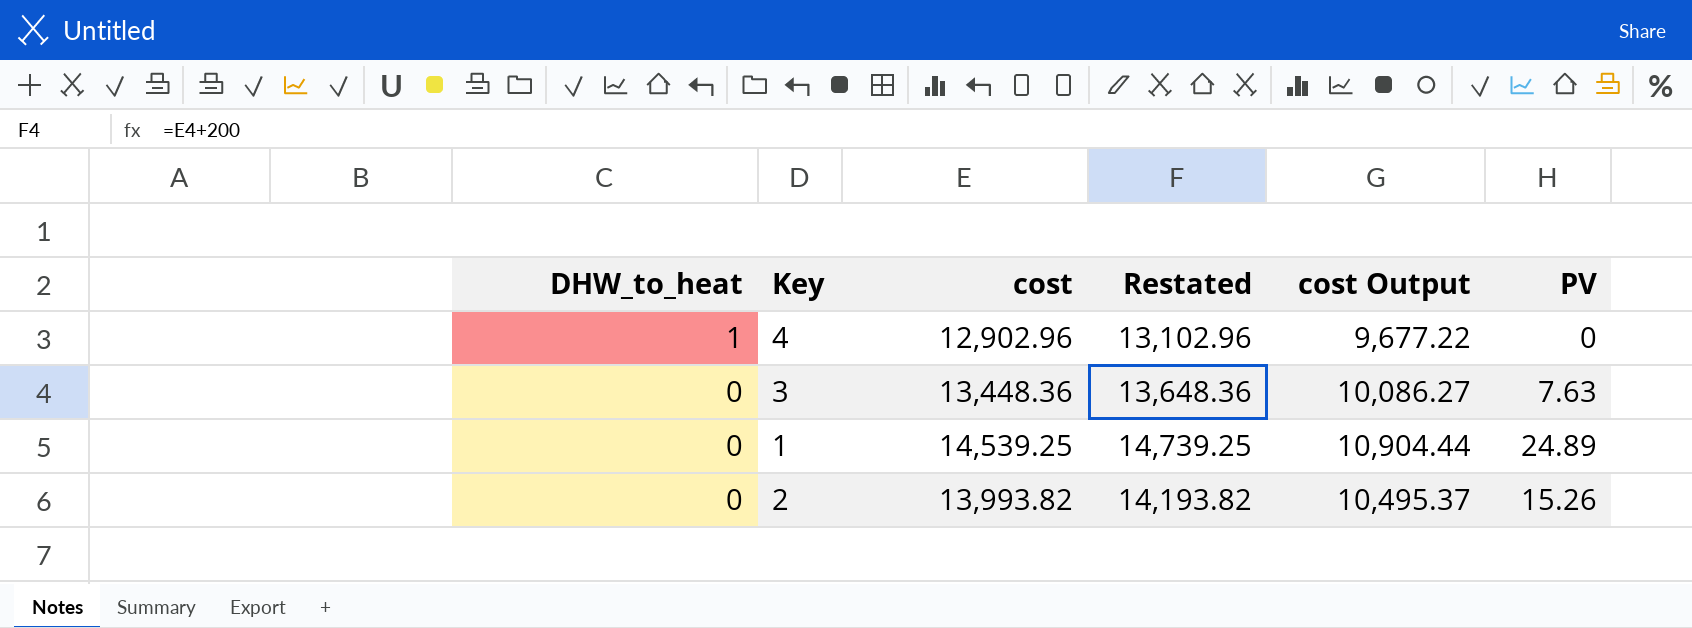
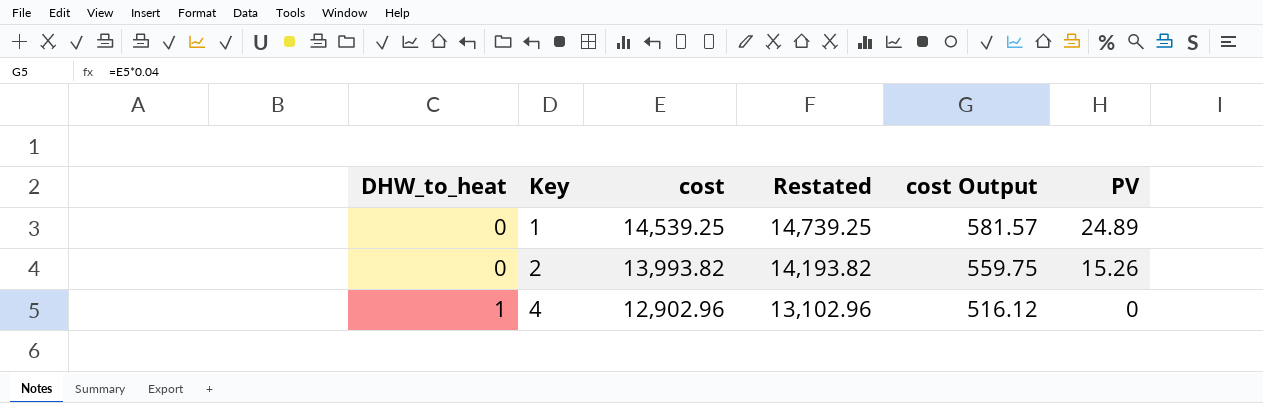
row order: DHW_to_heat descending -> DHW_to_heat ascending
column cost Output | formula: [cost] * 0.75 -> [cost] * 0.04
row 3: 0 | 13,448.36 | 13,648.36 | 10,086.27 | 7.63 -> none

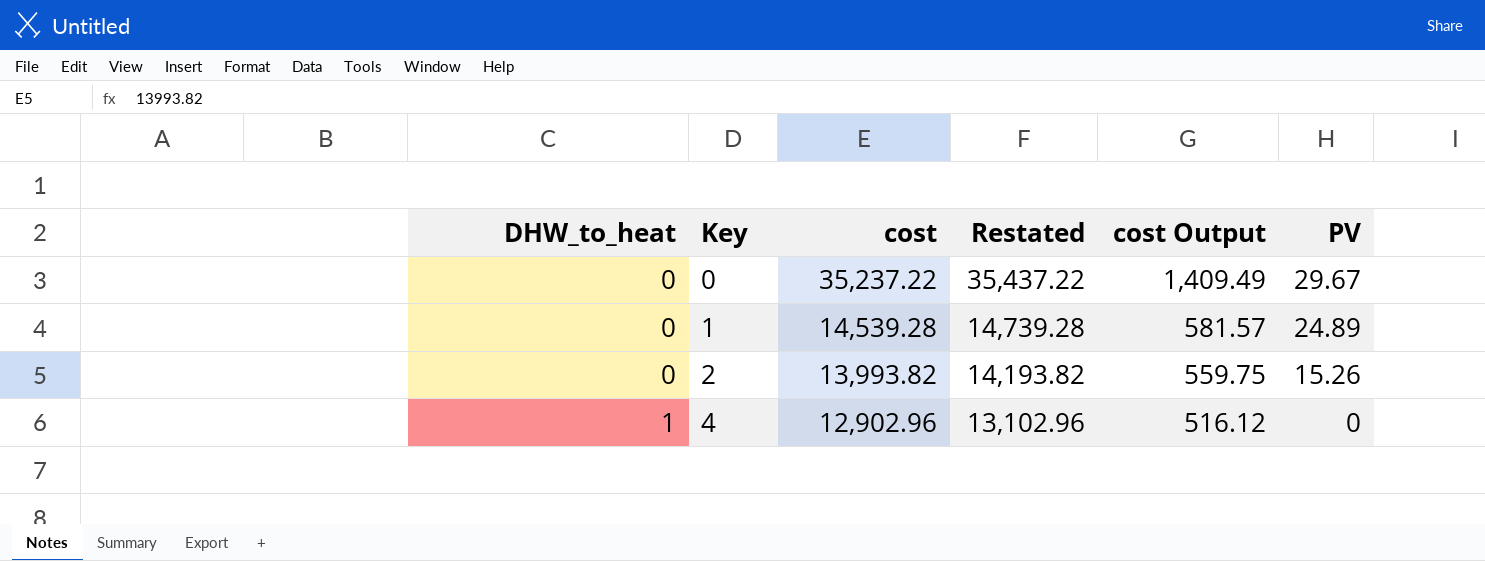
row 0: none -> 0 | 35,237.22 | 35,437.22 | 1,409.49 | 29.67
1 | cost: 14,539.25 -> 14,539.28
1 | Restated: 14,739.25 -> 14,739.28

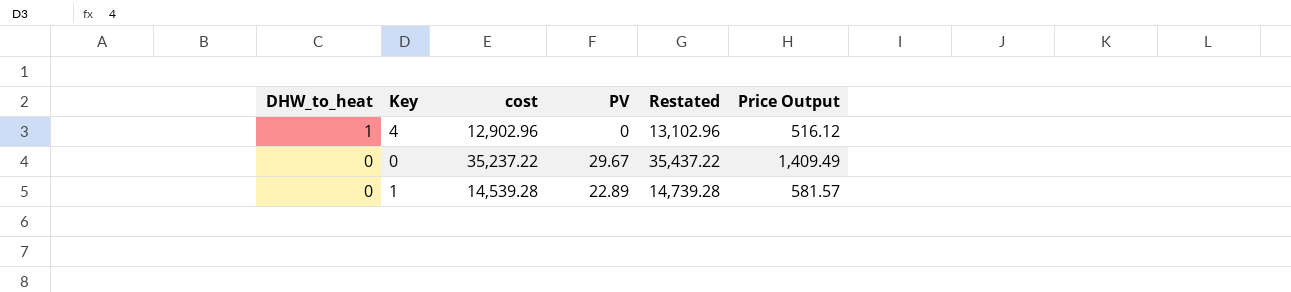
row order: DHW_to_heat ascending -> DHW_to_heat descending
column PV | position: 6 -> 4
column name: cost Output -> Price Output
row 2: 0 | 13,993.82 | 14,193.82 | 559.75 | 15.26 -> none
1 | PV: 24.89 -> 22.89

